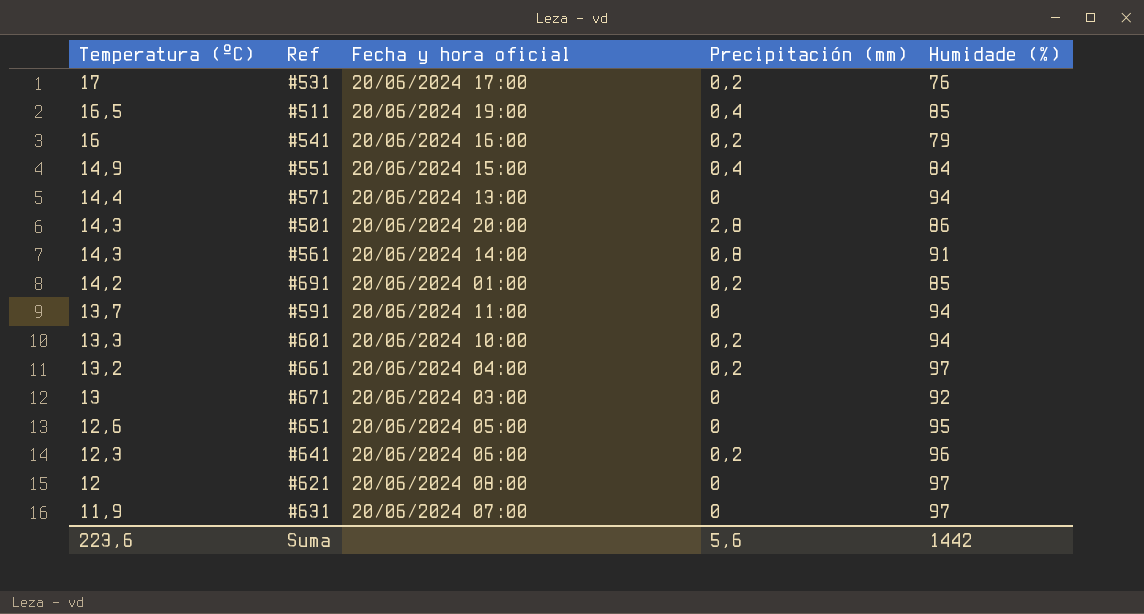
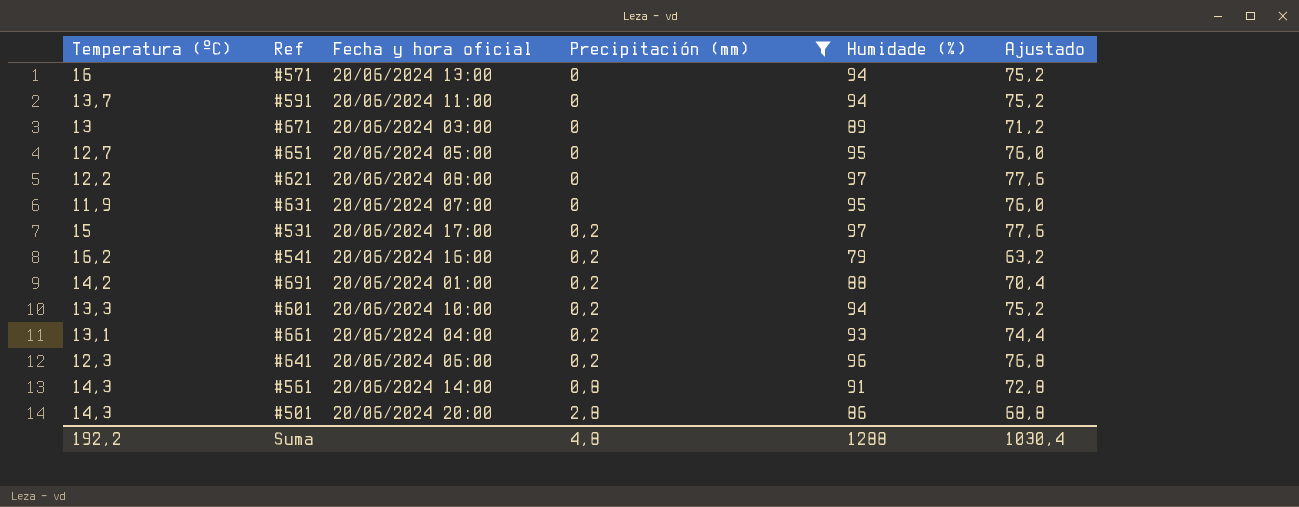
filter: none -> Precipitación (mm) != 0,4
row order: Temperatura (ºC) descending -> Precipitación (mm) ascending
column Ajustado | formula: none -> [Humidade (%)] * 0,8
#571 | Temperatura (ºC): 14,4 -> 16
#671 | Humidade (%): 92 -> 89
#651 | Temperatura (ºC): 12,6 -> 12,7
#621 | Temperatura (ºC): 12 -> 12,2
#631 | Humidade (%): 97 -> 95
#531 | Temperatura (ºC): 17 -> 15
#531 | Humidade (%): 76 -> 97
#541 | Temperatura (ºC): 16 -> 16,2
#691 | Humidade (%): 85 -> 88
#661 | Temperatura (ºC): 13,2 -> 13,1
#661 | Humidade (%): 97 -> 93
Suma | Temperatura (ºC): 223,6 -> 192,2
Suma | Precipitación (mm): 5,6 -> 4,8
Suma | Humidade (%): 1442 -> 1288

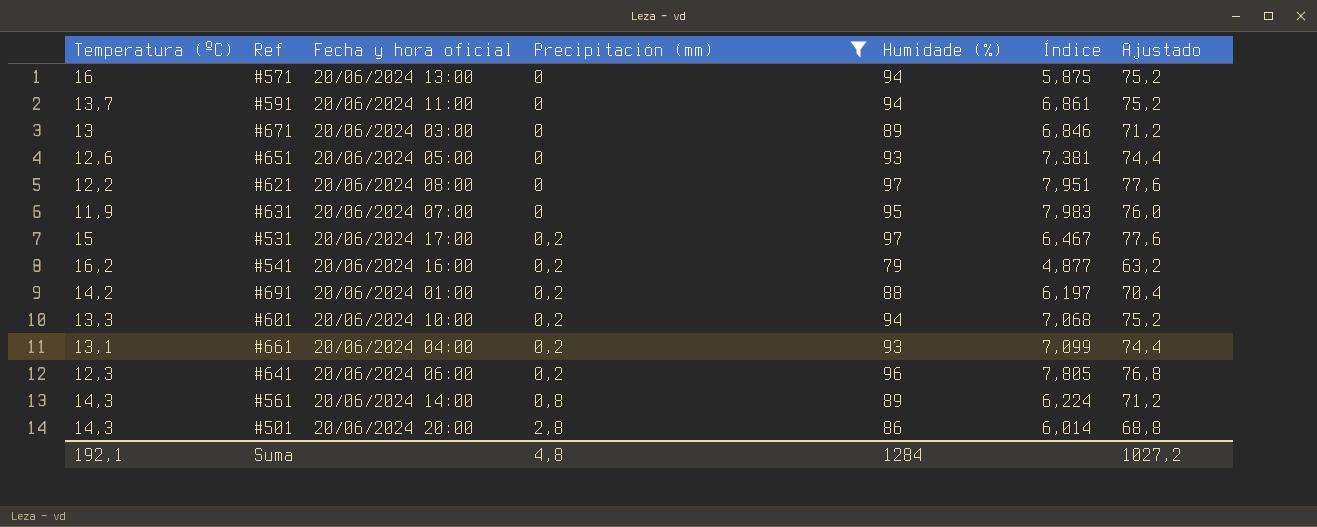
column Índice | formula: none -> [Humidade (%)] / [Temperatura (ºC)]
#651 | Temperatura (ºC): 12,7 -> 12,6
#651 | Humidade (%): 95 -> 93
#651 | Ajustado: 76,0 -> 74,4
#561 | Humidade (%): 91 -> 89
#561 | Ajustado: 72,8 -> 71,2
Suma | Temperatura (ºC): 192,2 -> 192,1
Suma | Humidade (%): 1288 -> 1284
Suma | Ajustado: 1030,4 -> 1027,2

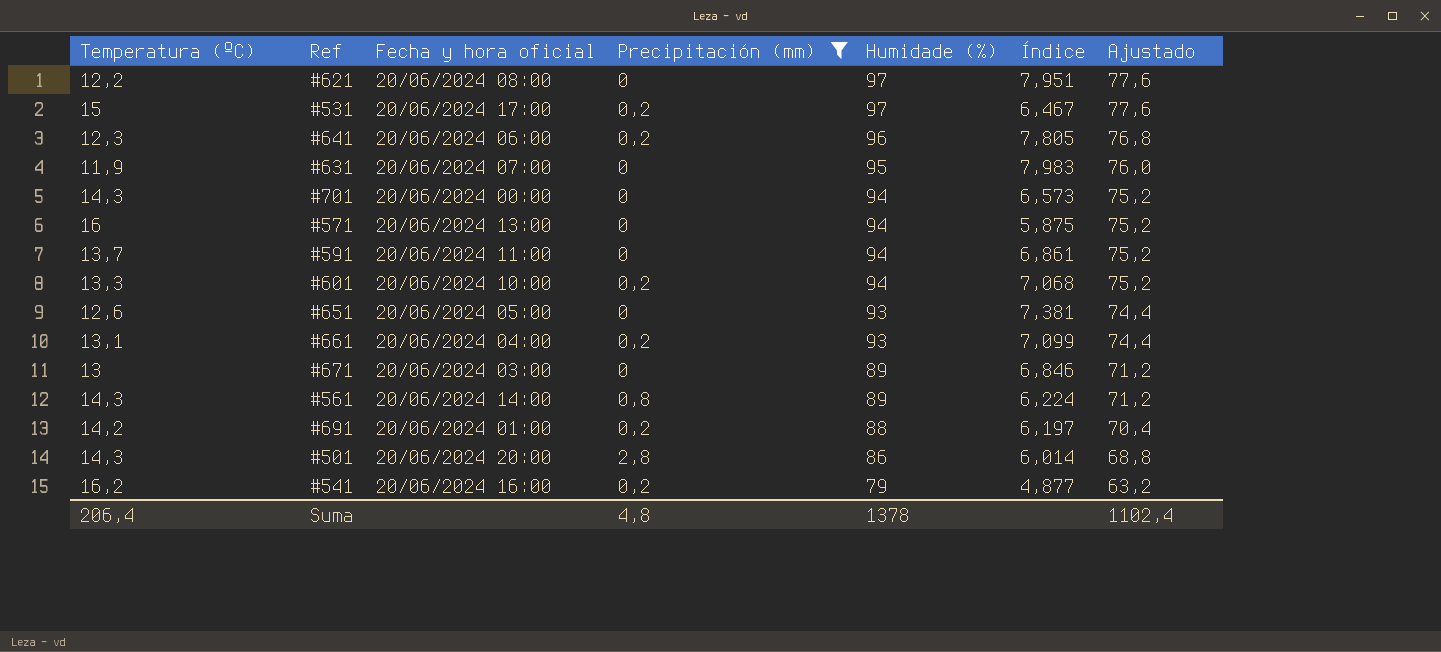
row order: Precipitación (mm) ascending -> Humidade (%) descending
row #701: none -> 14,3 | 20/06/2024 00:00 | 0 | 94 | 6,573 | 75,2
Suma | Temperatura (ºC): 192,1 -> 206,4
Suma | Humidade (%): 1284 -> 1378
Suma | Ajustado: 1027,2 -> 1102,4

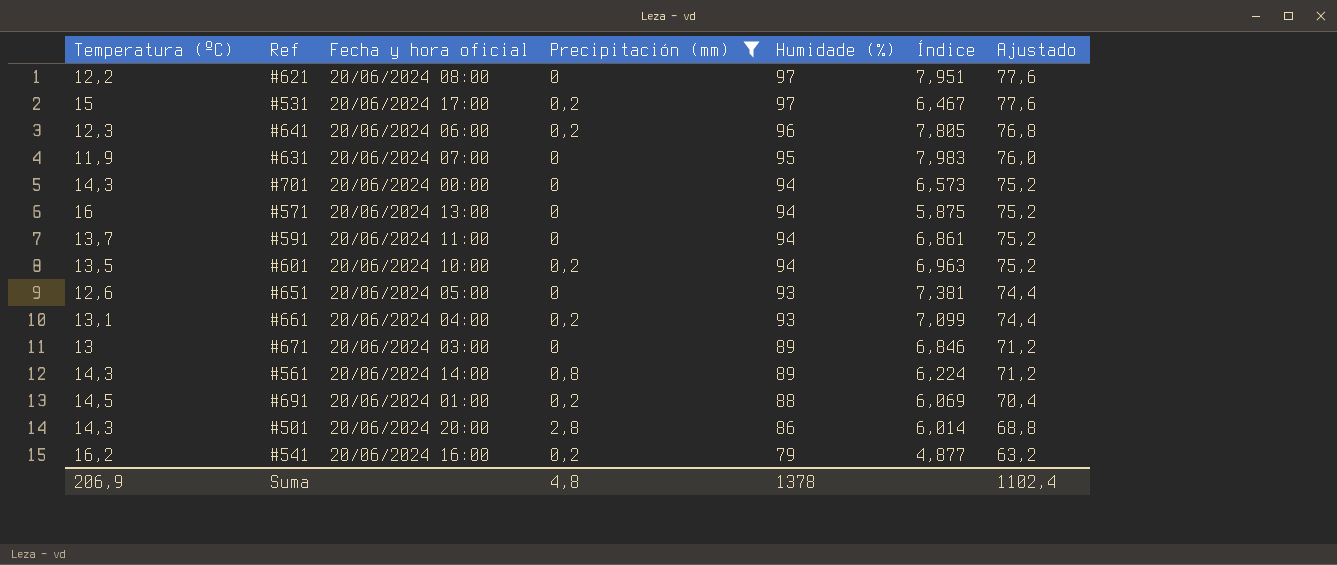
#601 | Temperatura (ºC): 13,3 -> 13,5
#601 | Índice: 7,068 -> 6,963
#691 | Temperatura (ºC): 14,2 -> 14,5
#691 | Índice: 6,197 -> 6,069
Suma | Temperatura (ºC): 206,4 -> 206,9

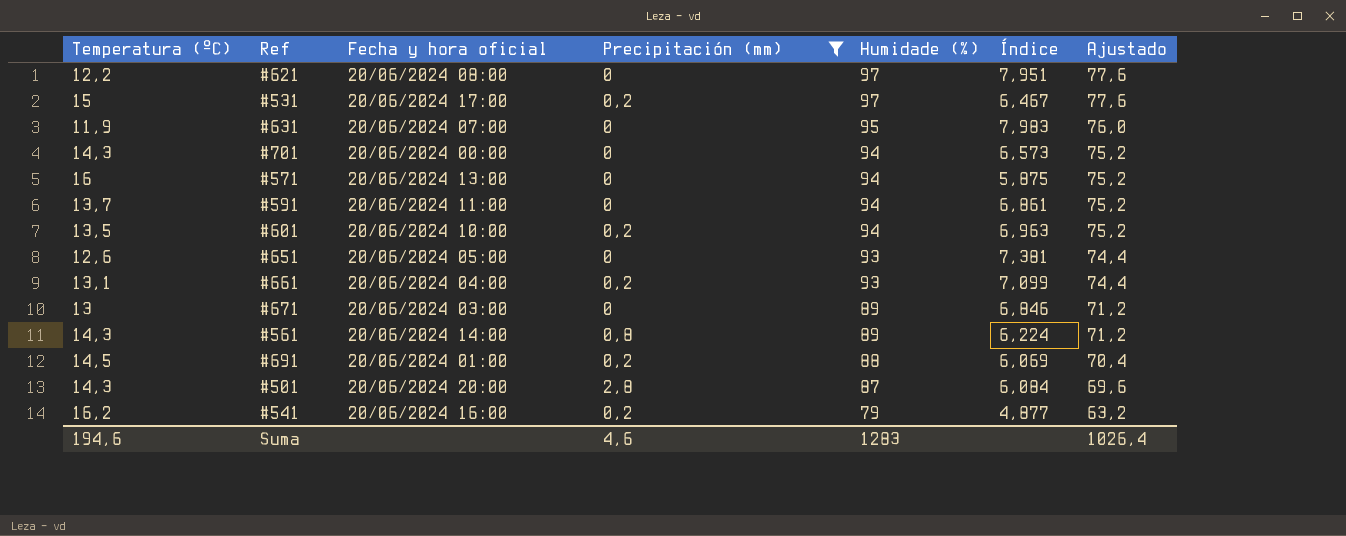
row #641: 12,3 | 20/06/2024 06:00 | 0,2 | 96 | 7,805 | 76,8 -> none
#501 | Humidade (%): 86 -> 87
#501 | Índice: 6,014 -> 6,084
#501 | Ajustado: 68,8 -> 69,6
Suma | Temperatura (ºC): 206,9 -> 194,6
Suma | Precipitación (mm): 4,8 -> 4,6
Suma | Humidade (%): 1378 -> 1283
Suma | Ajustado: 1102,4 -> 1026,4

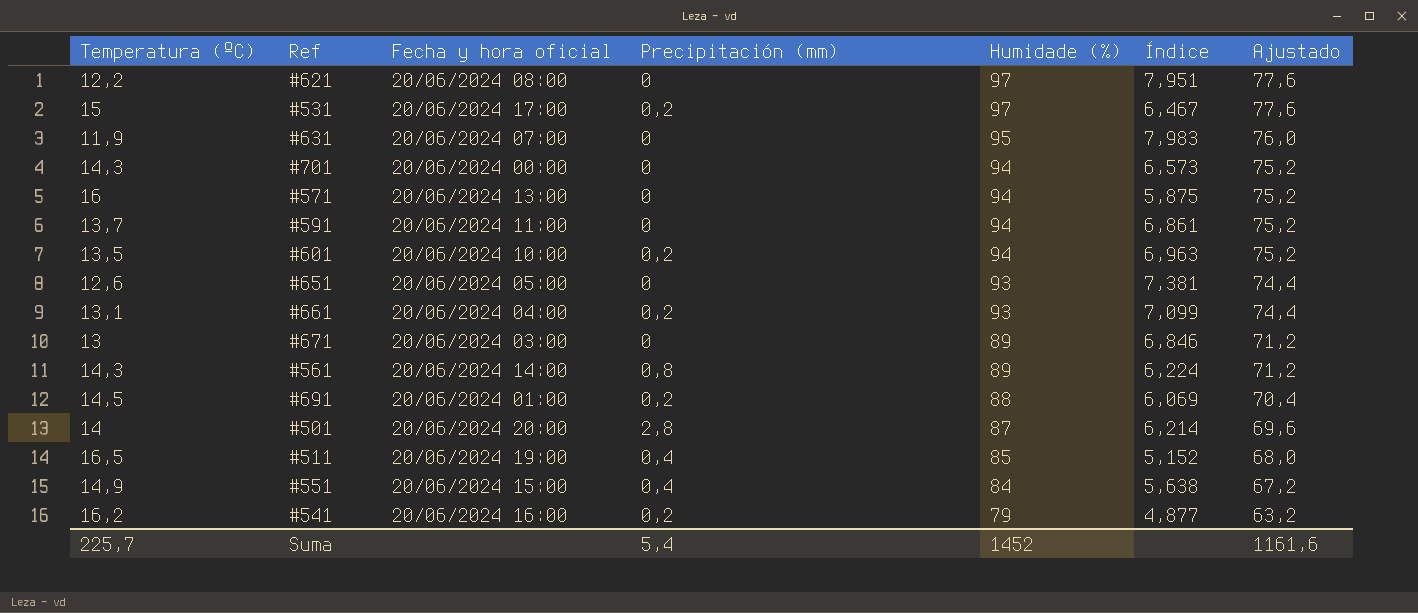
filter: Precipitación (mm) != 0,4 -> none
#501 | Temperatura (ºC): 14,3 -> 14
#501 | Índice: 6,084 -> 6,214
Suma | Temperatura (ºC): 194,6 -> 225,7
Suma | Precipitación (mm): 4,6 -> 5,4
Suma | Humidade (%): 1283 -> 1452
Suma | Ajustado: 1026,4 -> 1161,6

